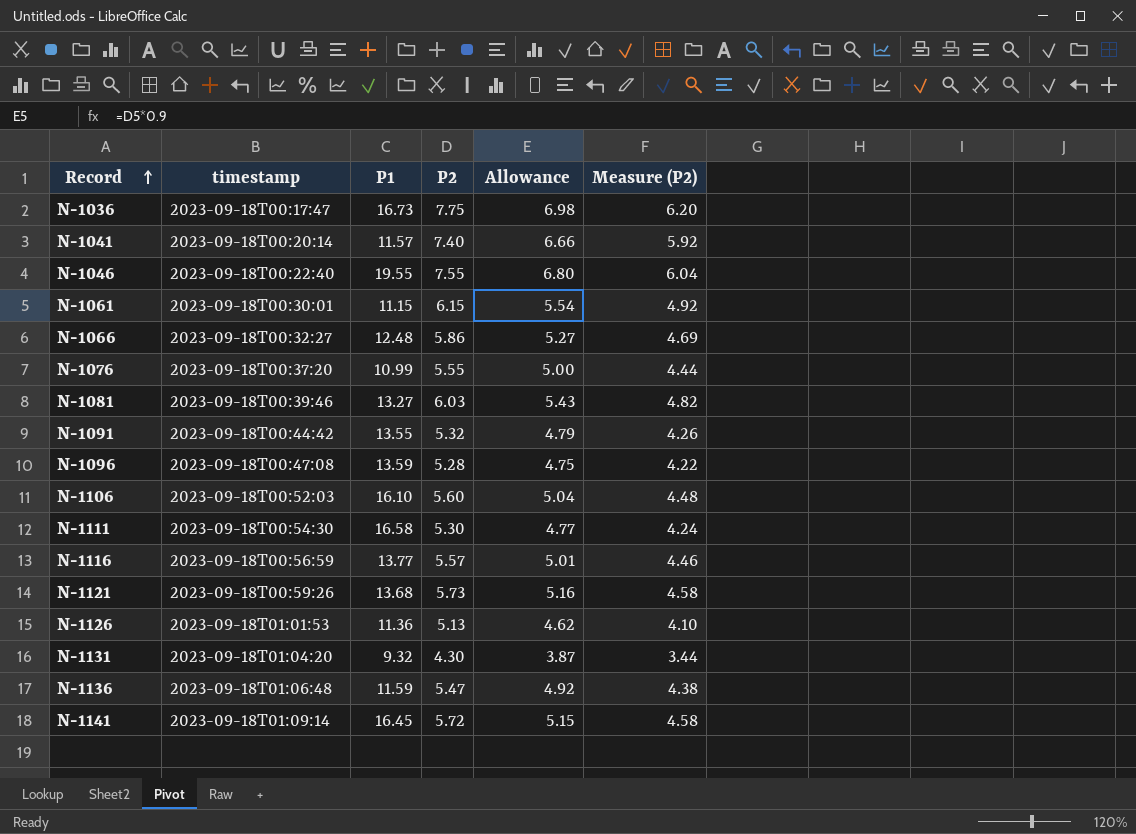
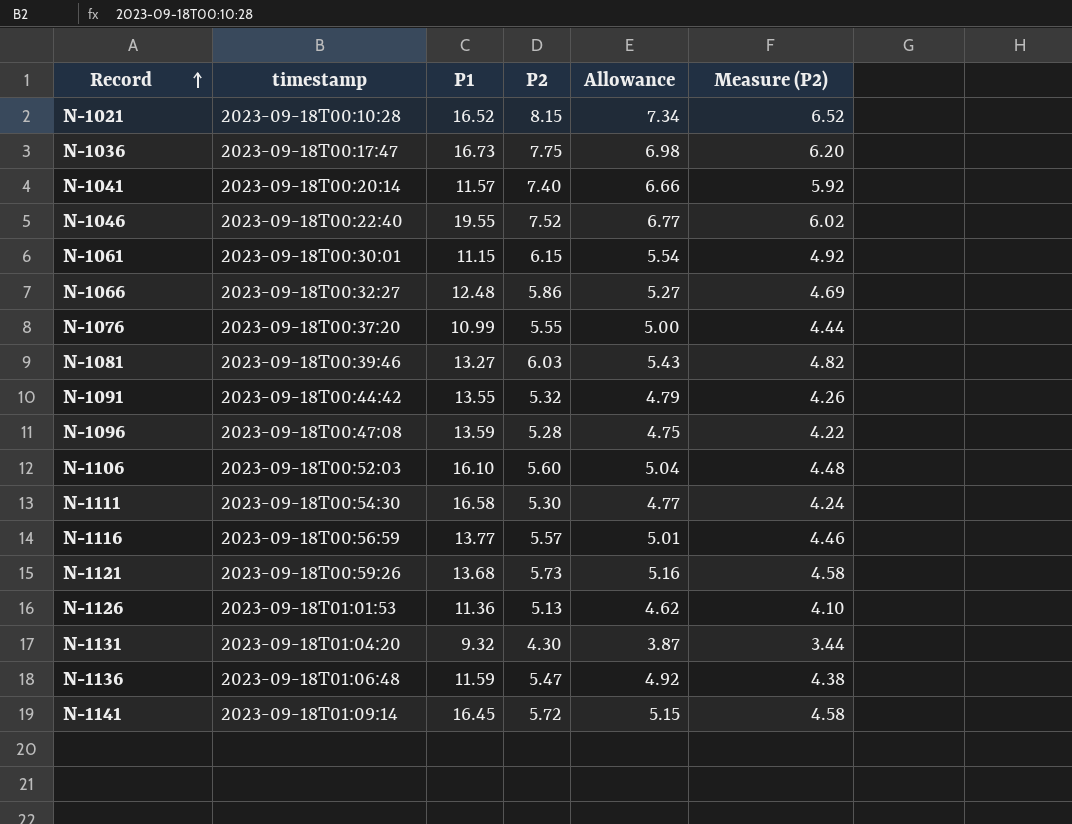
row N-1021: none -> 2023-09-18T00:10:28 | 16.52 | 8.15 | 7.34 | 6.52
N-1046 | P2: 7.55 -> 7.52
N-1046 | Allowance: 6.80 -> 6.77
N-1046 | Measure (P2): 6.04 -> 6.02

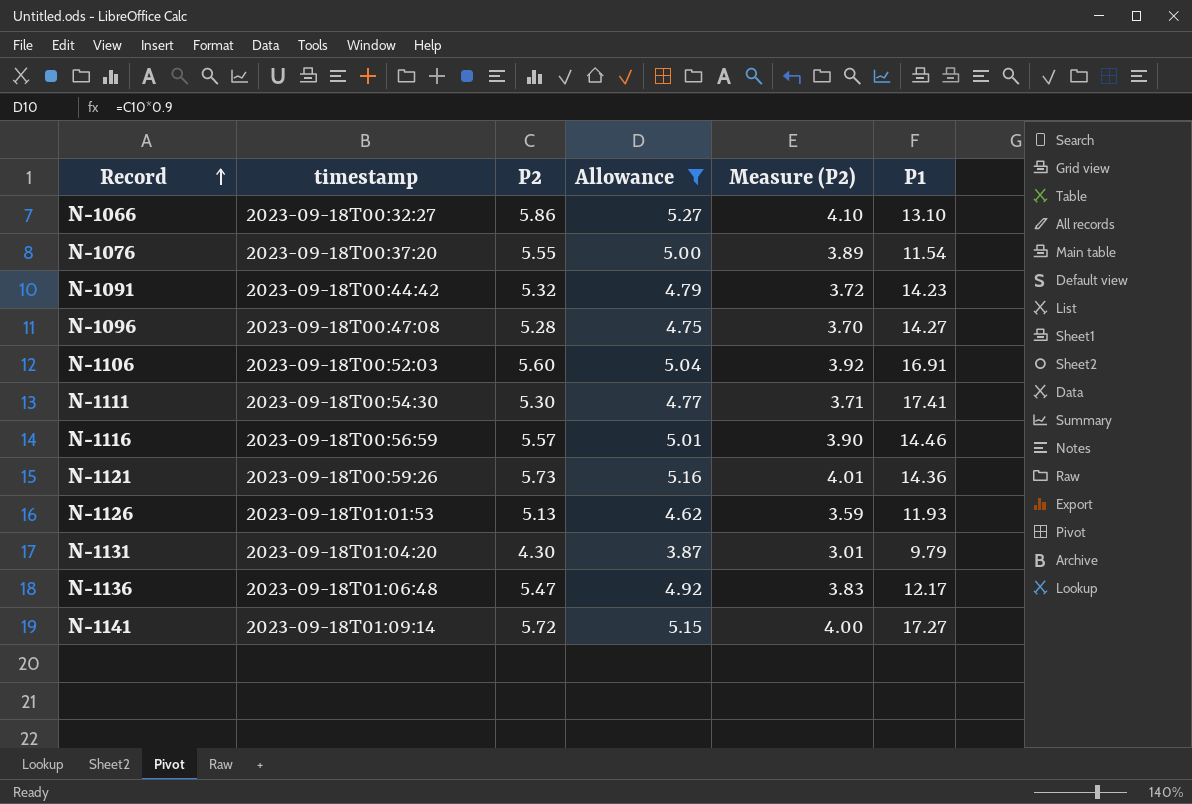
filter: none -> Allowance <= 5.27
column Measure (P2) | formula: [P2] * 0.8 -> [P2] * 0.7
column P1 | position: 3 -> 6
N-1066 | P1: 12.48 -> 13.10
N-1076 | P1: 10.99 -> 11.54
N-1091 | P1: 13.55 -> 14.23
N-1096 | P1: 13.59 -> 14.27
N-1106 | P1: 16.10 -> 16.91
N-1111 | P1: 16.58 -> 17.41
N-1116 | P1: 13.77 -> 14.46
N-1121 | P1: 13.68 -> 14.36
N-1126 | P1: 11.36 -> 11.93
N-1131 | P1: 9.32 -> 9.79
N-1136 | P1: 11.59 -> 12.17
N-1141 | P1: 16.45 -> 17.27

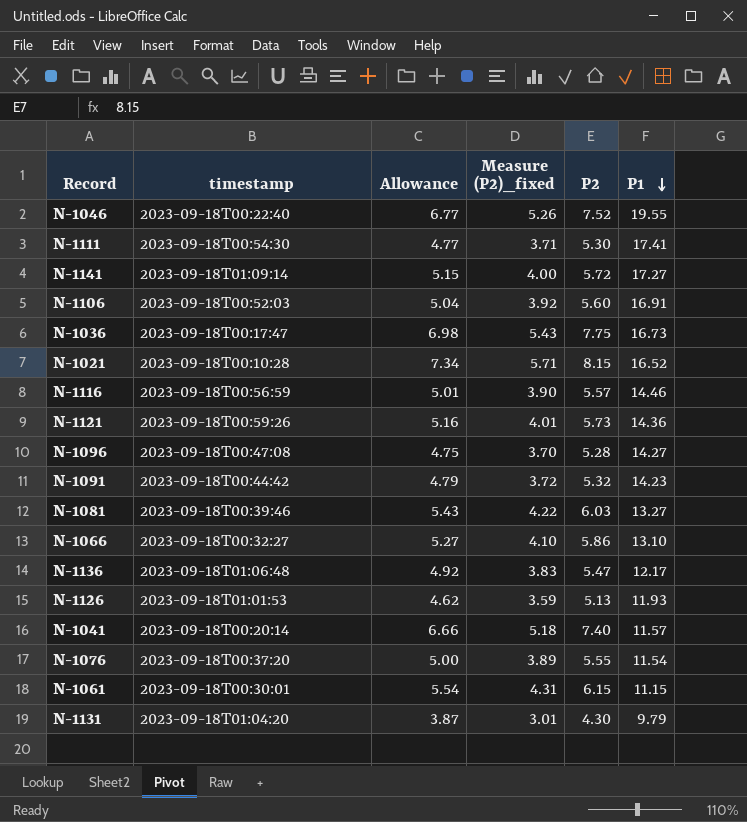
filter: Allowance <= 5.27 -> none
row order: Record ascending -> P1 descending
column name: Measure (P2) -> Measure (P2)_fixed
column P2 | position: 3 -> 5

